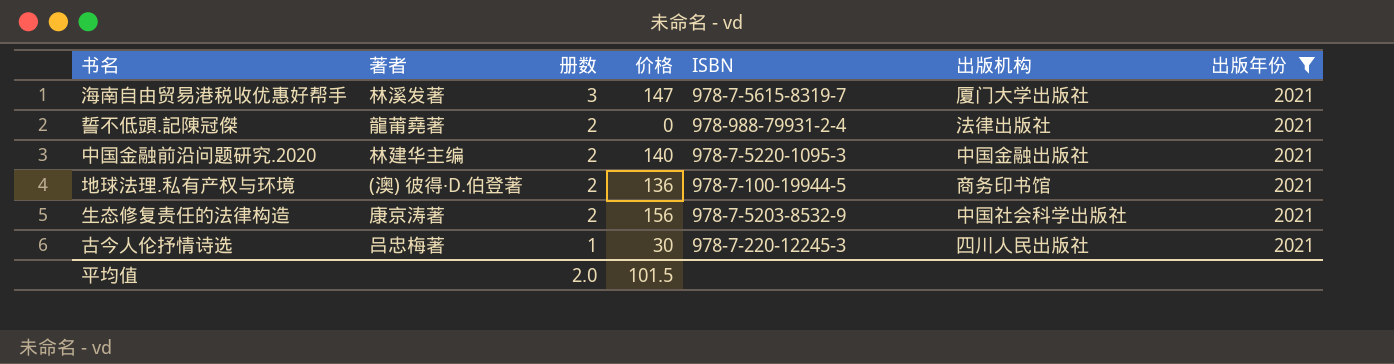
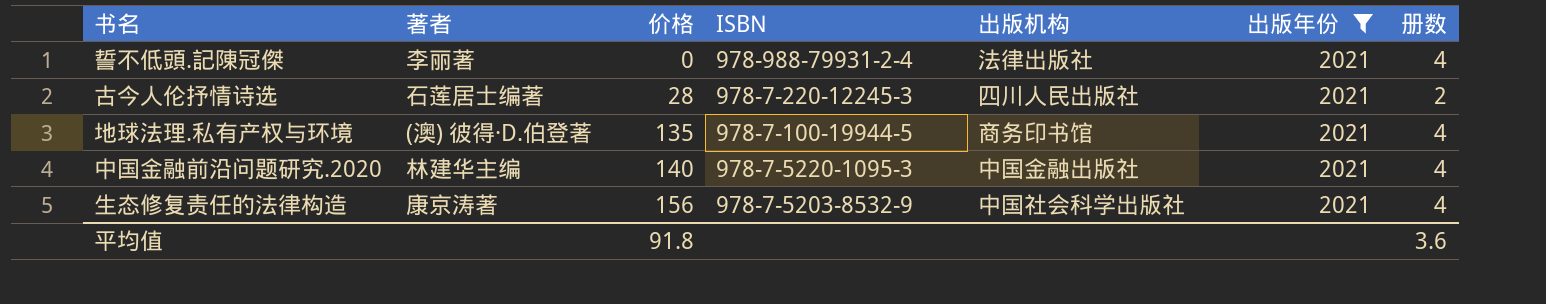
row order: 册数 descending -> 价格 ascending
column 册数 | position: 3 -> 7
row 海南自由贸易港税收优惠好帮手: 林溪发著 | 3 | 147 | 978-7-5615-8319-7 | 厦门大学出版社 | 2021 -> none
誓不低頭.記陳冠傑 | 著者: 龍莆堯著 -> 李丽著
誓不低頭.記陳冠傑 | 册数: 2 -> 4
古今人伦抒情诗选 | 著者: 吕忠梅著 -> 石莲居士编著
古今人伦抒情诗选 | 价格: 30 -> 28
古今人伦抒情诗选 | 册数: 1 -> 2
地球法理.私有产权与环境 | 价格: 136 -> 135
地球法理.私有产权与环境 | 册数: 2 -> 4
中国金融前沿问题研究.2020 | 册数: 2 -> 4
生态修复责任的法律构造 | 册数: 2 -> 4
平均值 | 价格: 101.5 -> 91.8
平均值 | 册数: 2.0 -> 3.6

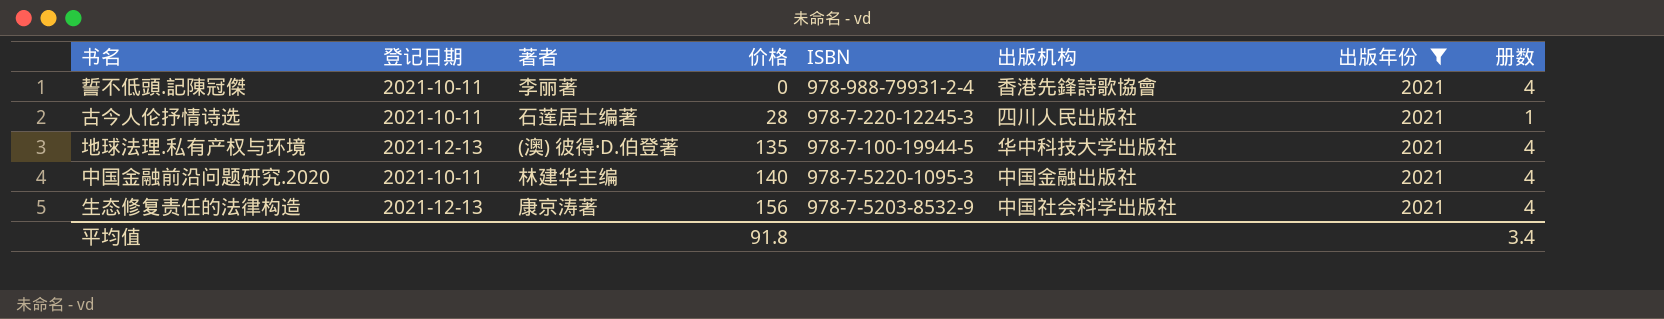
column 登记日期 | position: none -> 2
誓不低頭.記陳冠傑 | 出版机构: 法律出版社 -> 香港先鋒詩歌協會
古今人伦抒情诗选 | 册数: 2 -> 1
地球法理.私有产权与环境 | 出版机构: 商务印书馆 -> 华中科技大学出版社
平均值 | 册数: 3.6 -> 3.4

